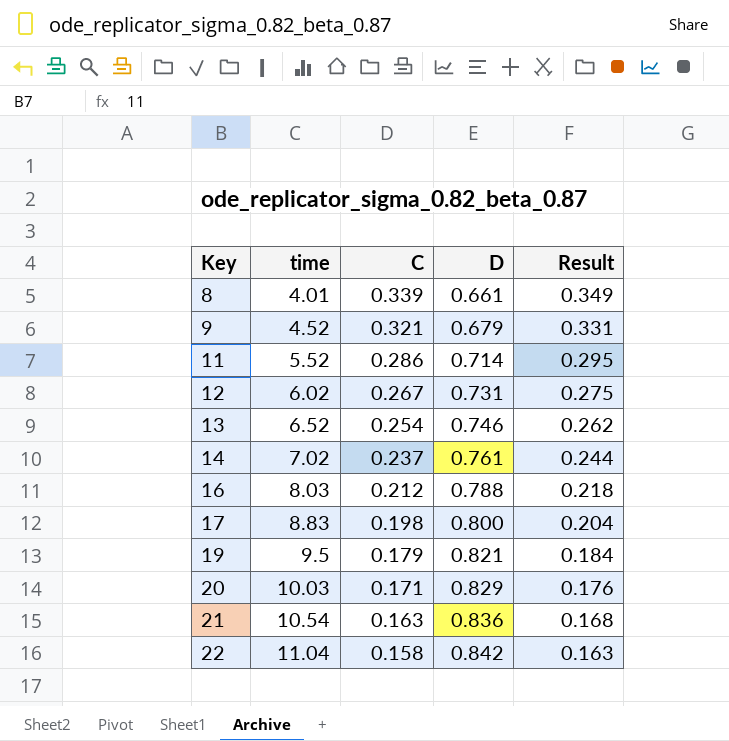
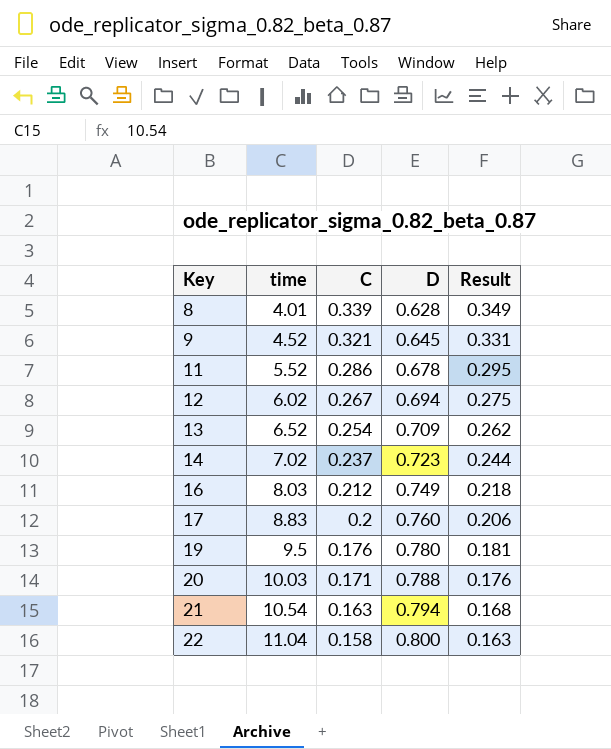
8 | D: 0.661 -> 0.628
9 | D: 0.679 -> 0.645
11 | D: 0.714 -> 0.678
12 | D: 0.731 -> 0.694
13 | D: 0.746 -> 0.709
14 | D: 0.761 -> 0.723
16 | D: 0.788 -> 0.749
17 | C: 0.198 -> 0.2
17 | D: 0.800 -> 0.760
17 | Result: 0.204 -> 0.206
19 | C: 0.179 -> 0.176
19 | D: 0.821 -> 0.780
19 | Result: 0.184 -> 0.181
20 | D: 0.829 -> 0.788
21 | D: 0.836 -> 0.794
22 | D: 0.842 -> 0.800

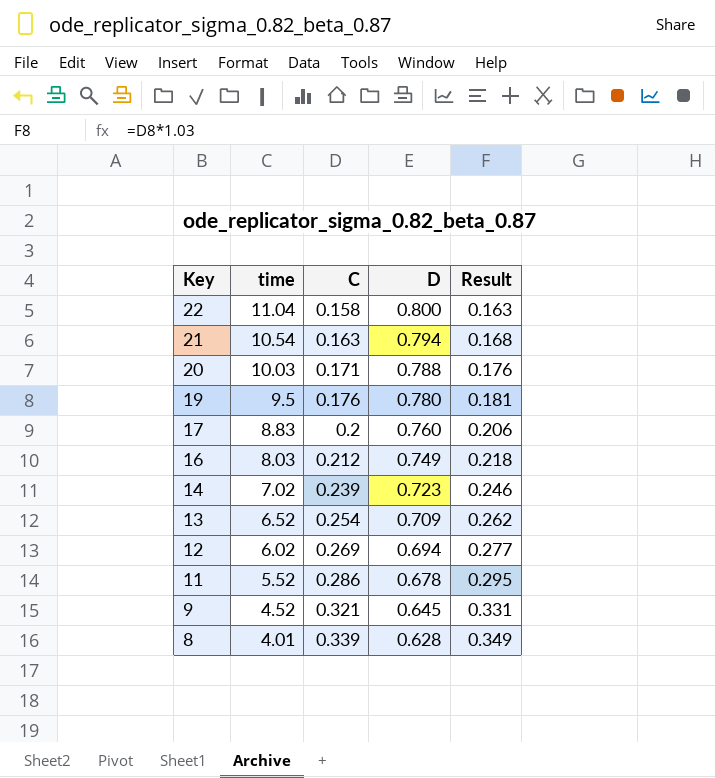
row order: Key ascending -> Key descending
14 | C: 0.237 -> 0.239
14 | Result: 0.244 -> 0.246
12 | C: 0.267 -> 0.269
12 | Result: 0.275 -> 0.277

